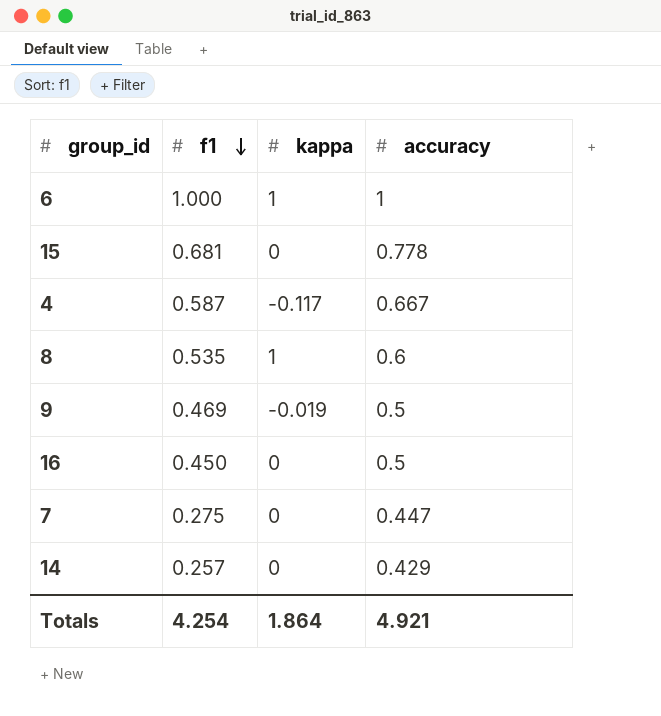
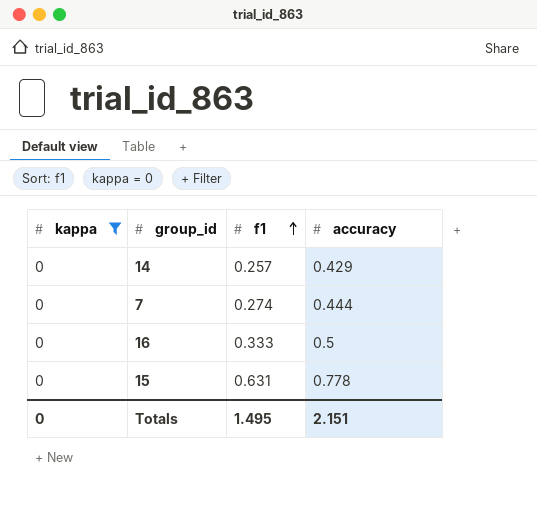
filter: none -> kappa = 0
row order: f1 descending -> f1 ascending
column kappa | position: 3 -> 1
7 | f1: 0.275 -> 0.274
7 | accuracy: 0.447 -> 0.444
16 | f1: 0.450 -> 0.333
15 | f1: 0.681 -> 0.631
Totals | kappa: 1.864 -> 0
Totals | f1: 4.254 -> 1.495
Totals | accuracy: 4.921 -> 2.151

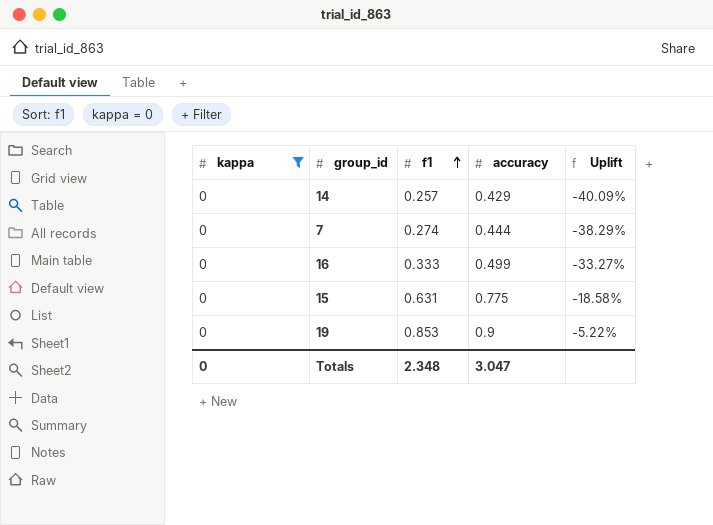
column Uplift | formula: none -> ([f1] - [accuracy]) / [accuracy]
16 | accuracy: 0.5 -> 0.499
15 | accuracy: 0.778 -> 0.775
row 19: none -> 0 | 0.853 | 0.9 | -5.22%
Totals | f1: 1.495 -> 2.348
Totals | accuracy: 2.151 -> 3.047

